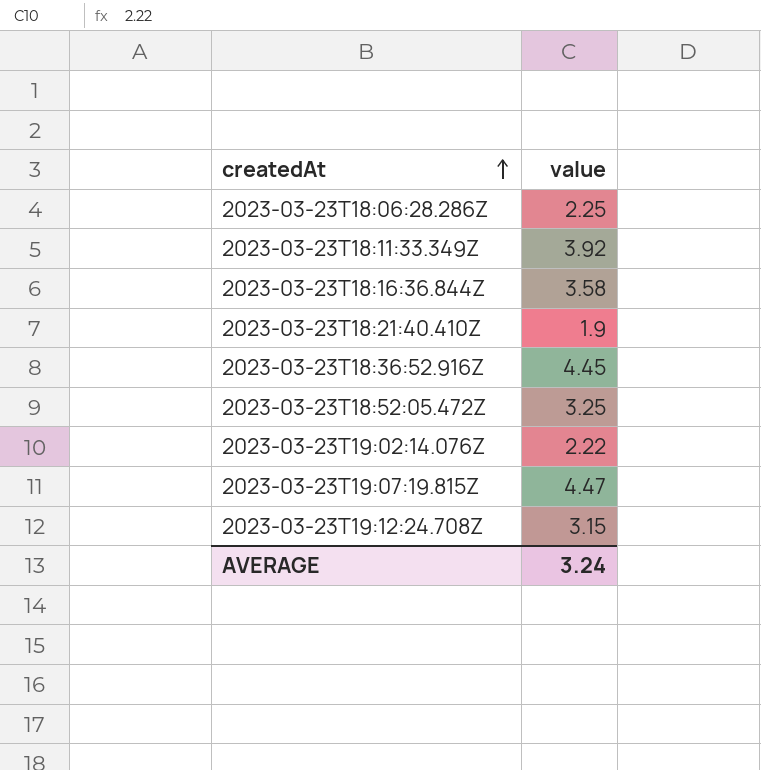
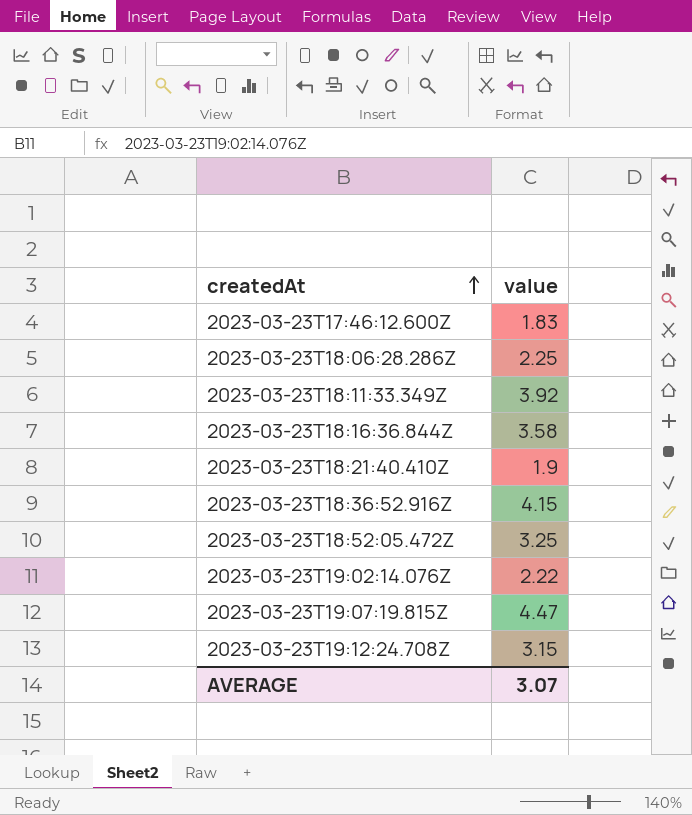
row 2023-03-23T17:46:12.600Z: none -> 1.83
2023-03-23T18:36:52.916Z | value: 4.45 -> 4.15
AVERAGE | value: 3.24 -> 3.07

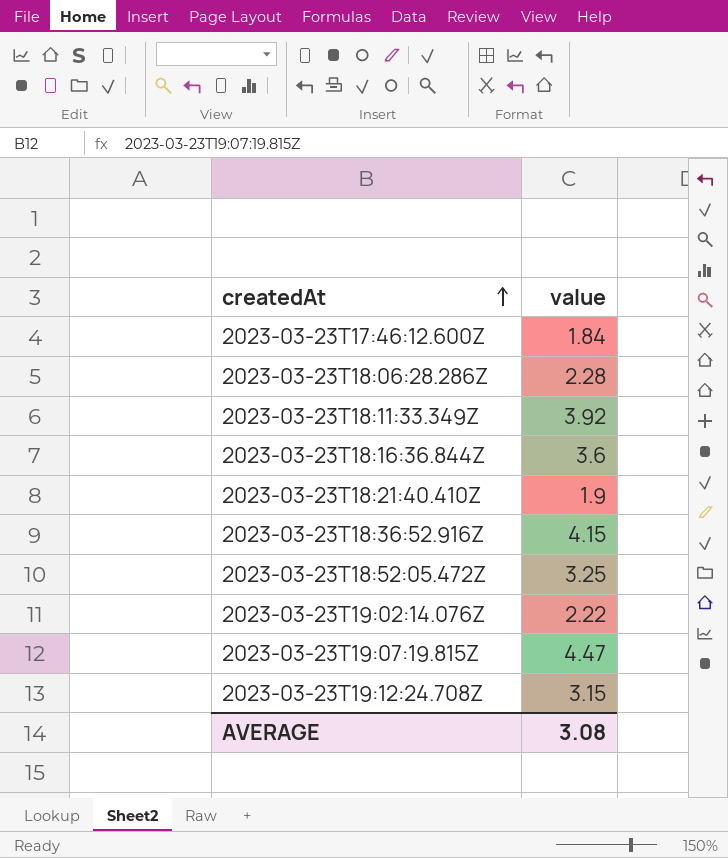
2023-03-23T17:46:12.600Z | value: 1.83 -> 1.84
2023-03-23T18:06:28.286Z | value: 2.25 -> 2.28
2023-03-23T18:16:36.844Z | value: 3.58 -> 3.6
AVERAGE | value: 3.07 -> 3.08

